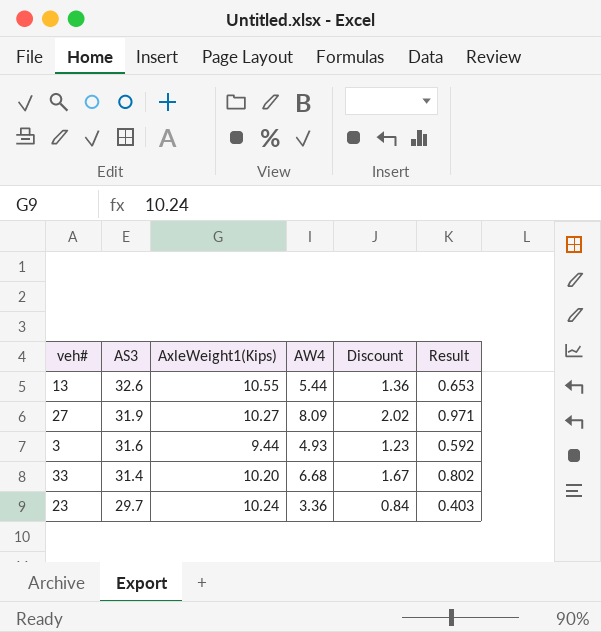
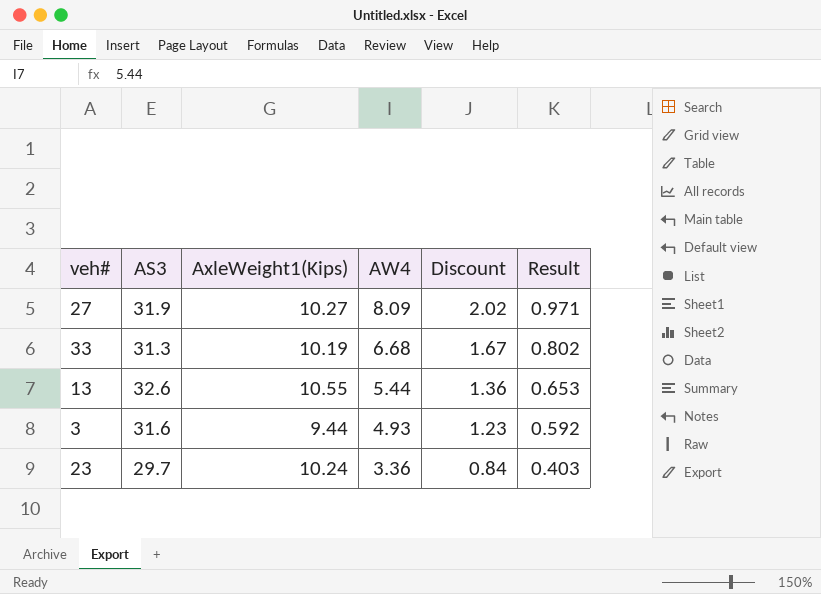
row order: AS3 descending -> AW4 descending
33 | AS3: 31.4 -> 31.3
33 | AxleWeight1(Kips): 10.20 -> 10.19

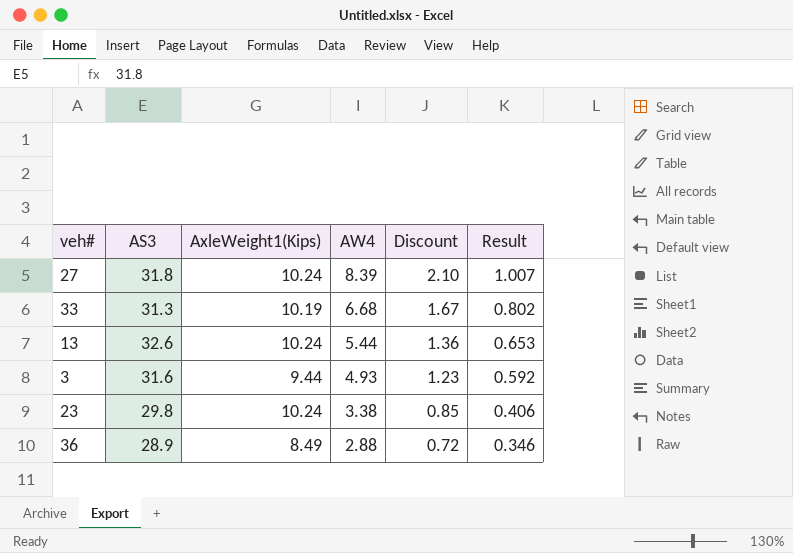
27 | AS3: 31.9 -> 31.8
27 | AxleWeight1(Kips): 10.27 -> 10.24
27 | AW4: 8.09 -> 8.39
27 | Discount: 2.02 -> 2.10
27 | Result: 0.971 -> 1.007
13 | AxleWeight1(Kips): 10.55 -> 10.24
23 | AS3: 29.7 -> 29.8
23 | AW4: 3.36 -> 3.38
23 | Discount: 0.84 -> 0.85
23 | Result: 0.403 -> 0.406
row 36: none -> 28.9 | 8.49 | 2.88 | 0.72 | 0.346

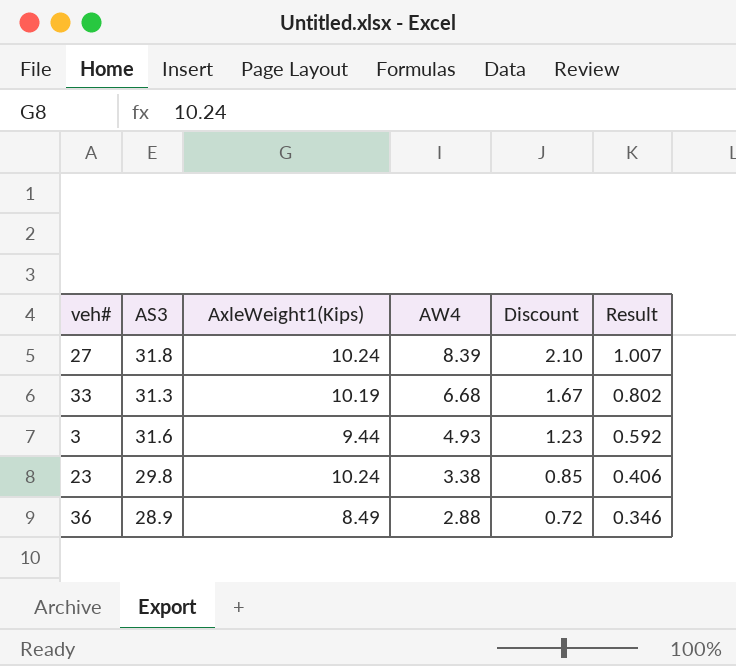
row 13: 32.6 | 10.24 | 5.44 | 1.36 | 0.653 -> none

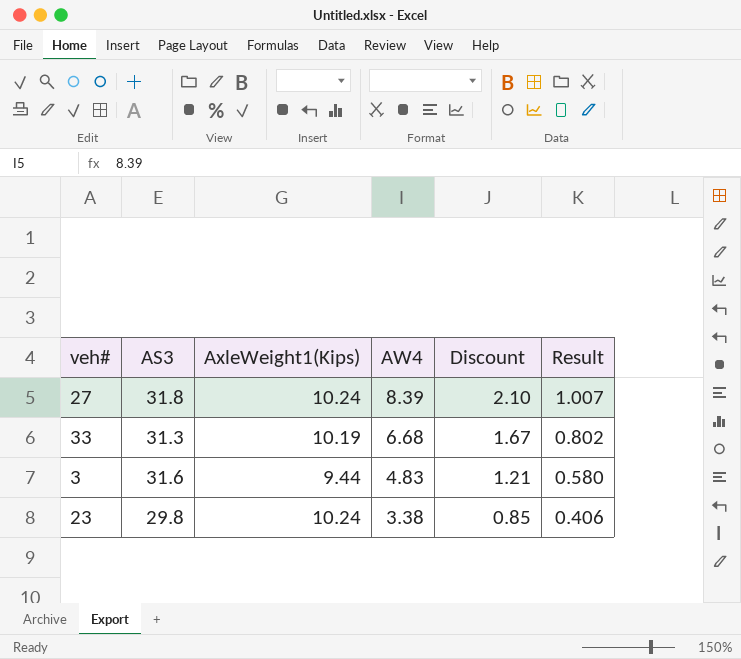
row 36: 28.9 | 8.49 | 2.88 | 0.72 | 0.346 -> none
3 | AW4: 4.93 -> 4.83
3 | Discount: 1.23 -> 1.21
3 | Result: 0.592 -> 0.580

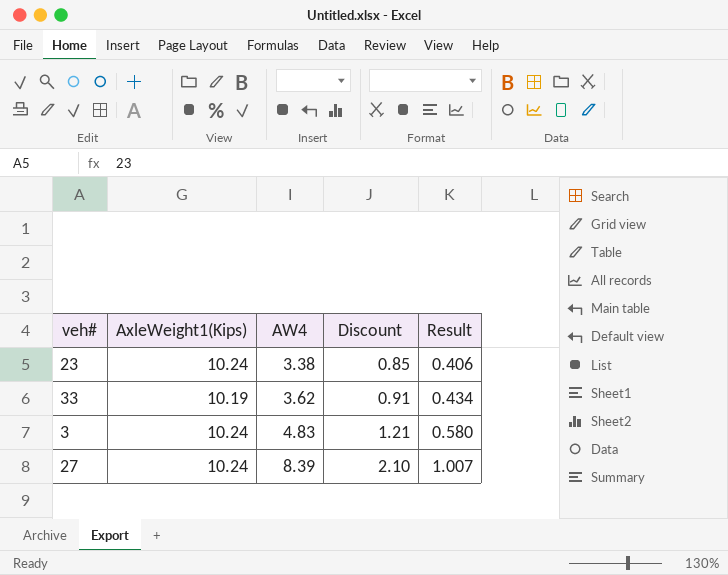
row order: AW4 descending -> AW4 ascending
column AS3 | position: 2 -> none
33 | AW4: 6.68 -> 3.62
33 | Discount: 1.67 -> 0.91
33 | Result: 0.802 -> 0.434
3 | AxleWeight1(Kips): 9.44 -> 10.24

